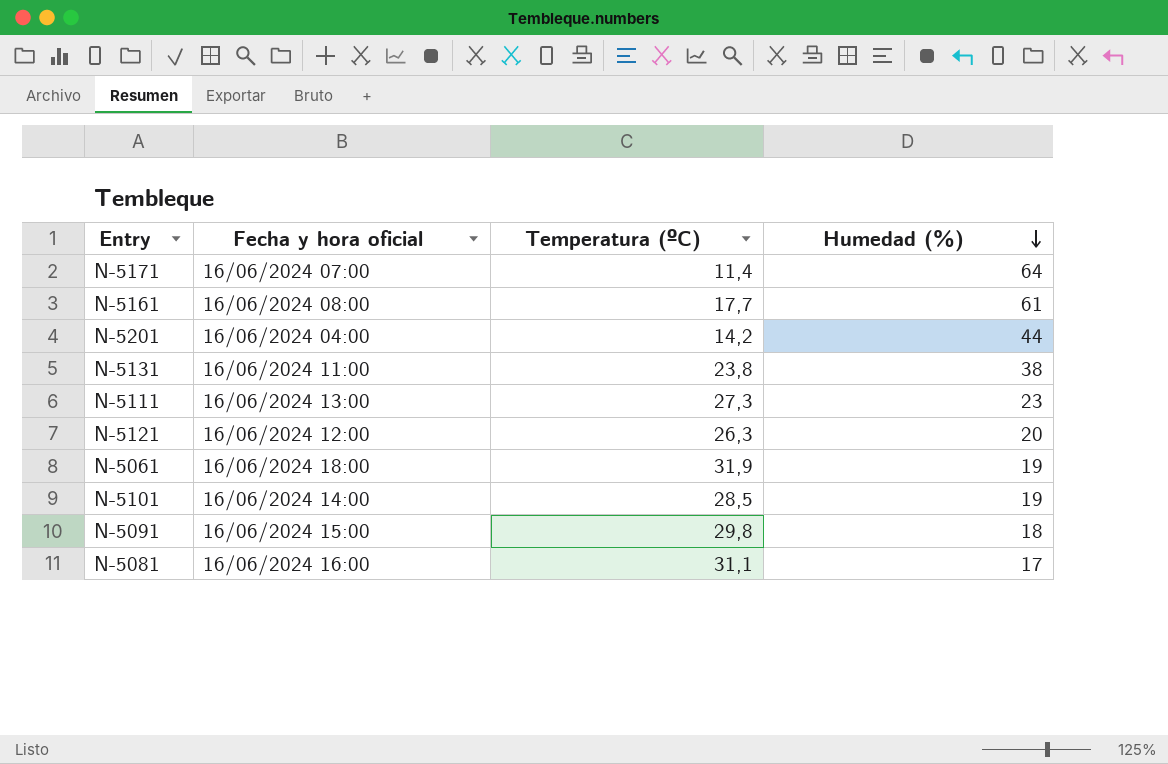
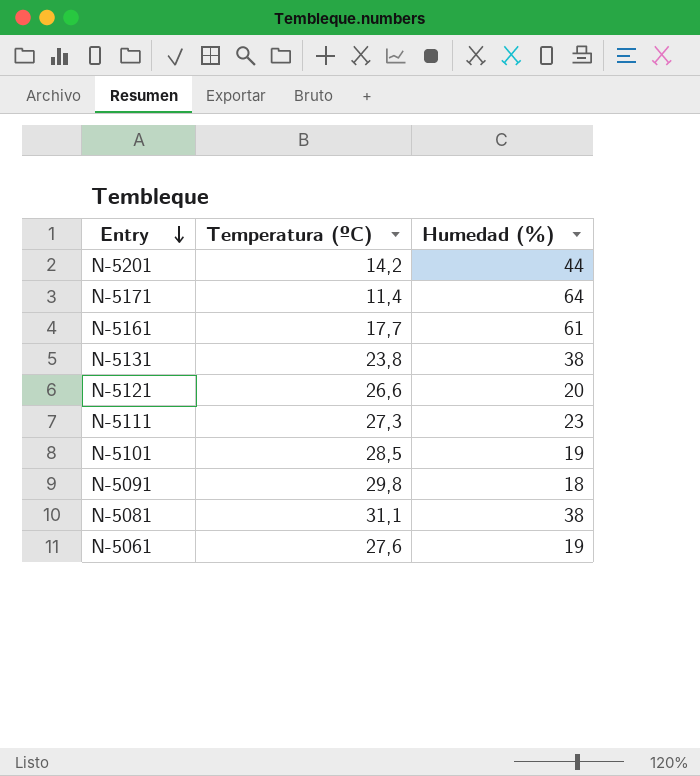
row order: Humedad (%) descending -> Entry descending
column Fecha y hora oficial | position: 2 -> none
N-5121 | Temperatura (ºC): 26,3 -> 26,6
N-5081 | Humedad (%): 17 -> 38
N-5061 | Temperatura (ºC): 31,9 -> 27,6

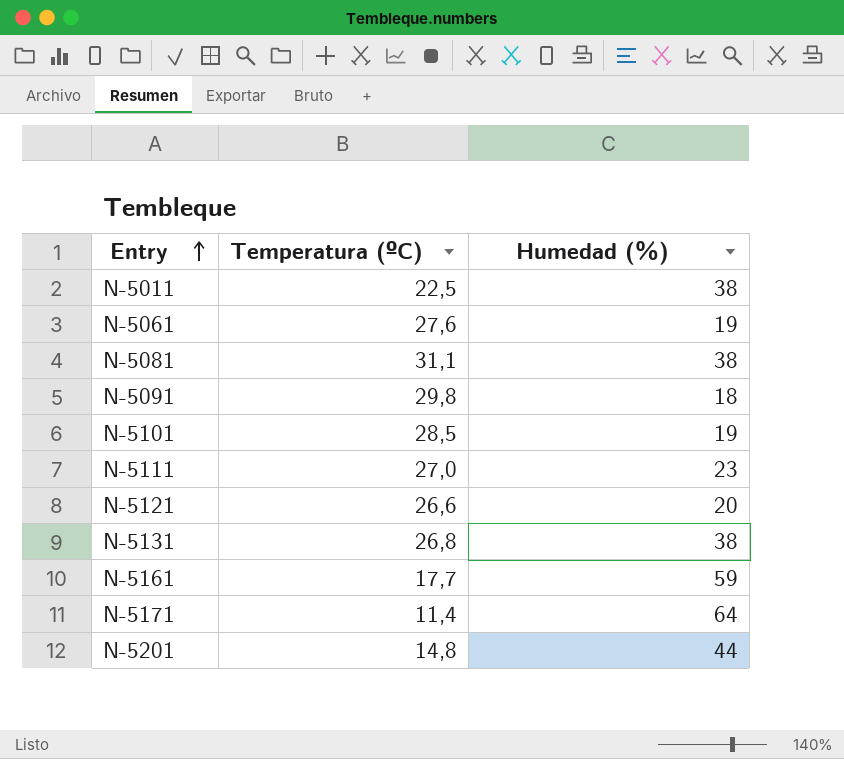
row order: Entry descending -> Entry ascending
row N-5011: none -> 22,5 | 38
N-5111 | Temperatura (ºC): 27,3 -> 27,0
N-5131 | Temperatura (ºC): 23,8 -> 26,8
N-5161 | Humedad (%): 61 -> 59
N-5201 | Temperatura (ºC): 14,2 -> 14,8

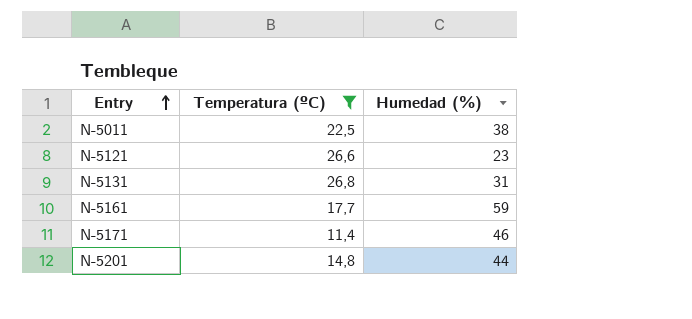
filter: none -> Temperatura (ºC) <= 26,8
N-5121 | Humedad (%): 20 -> 23
N-5131 | Humedad (%): 38 -> 31
N-5171 | Humedad (%): 64 -> 46

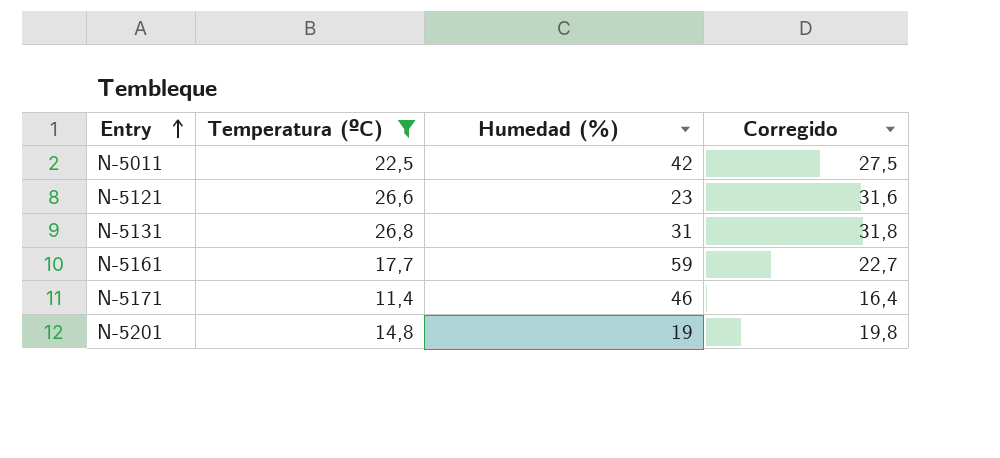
column Corregido | formula: none -> [Temperatura (ºC)] + 5
N-5011 | Humedad (%): 38 -> 42
N-5201 | Humedad (%): 44 -> 19

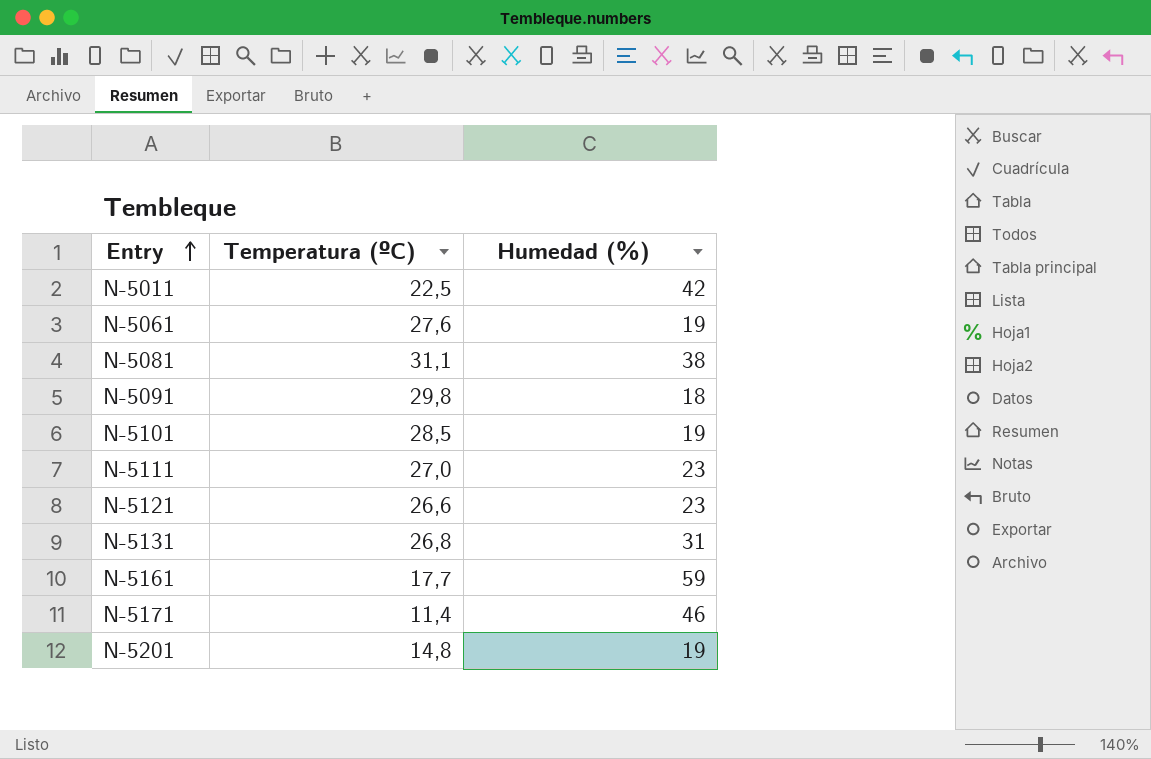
filter: Temperatura (ºC) <= 26,8 -> none
column Corregido | formula: [Temperatura (ºC)] + 5 -> none

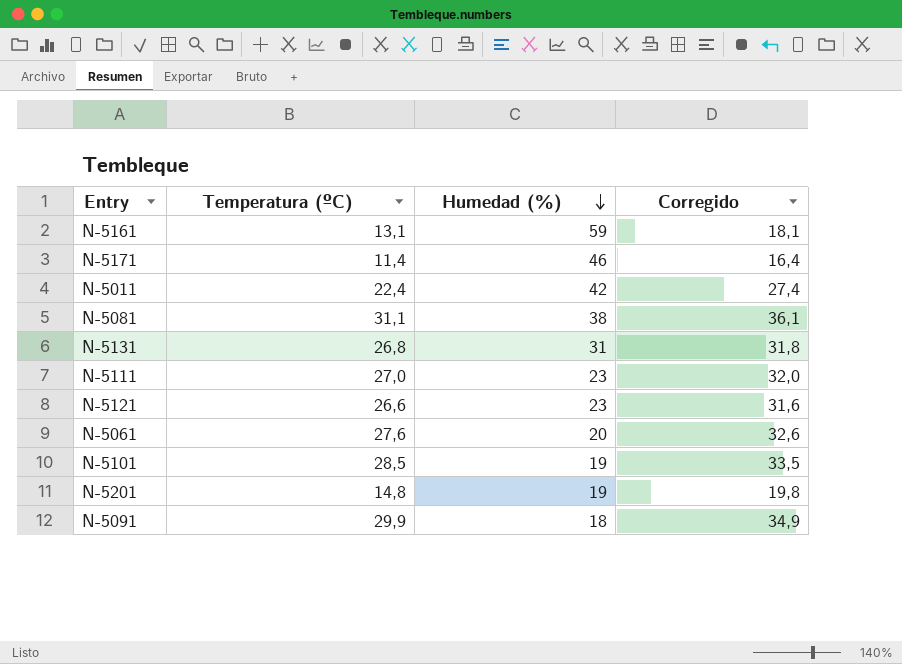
row order: Entry ascending -> Humedad (%) descending
column Corregido | formula: none -> [Temperatura (ºC)] + 5
N-5161 | Temperatura (ºC): 17,7 -> 13,1
N-5011 | Temperatura (ºC): 22,5 -> 22,4
N-5061 | Humedad (%): 19 -> 20
N-5091 | Temperatura (ºC): 29,8 -> 29,9

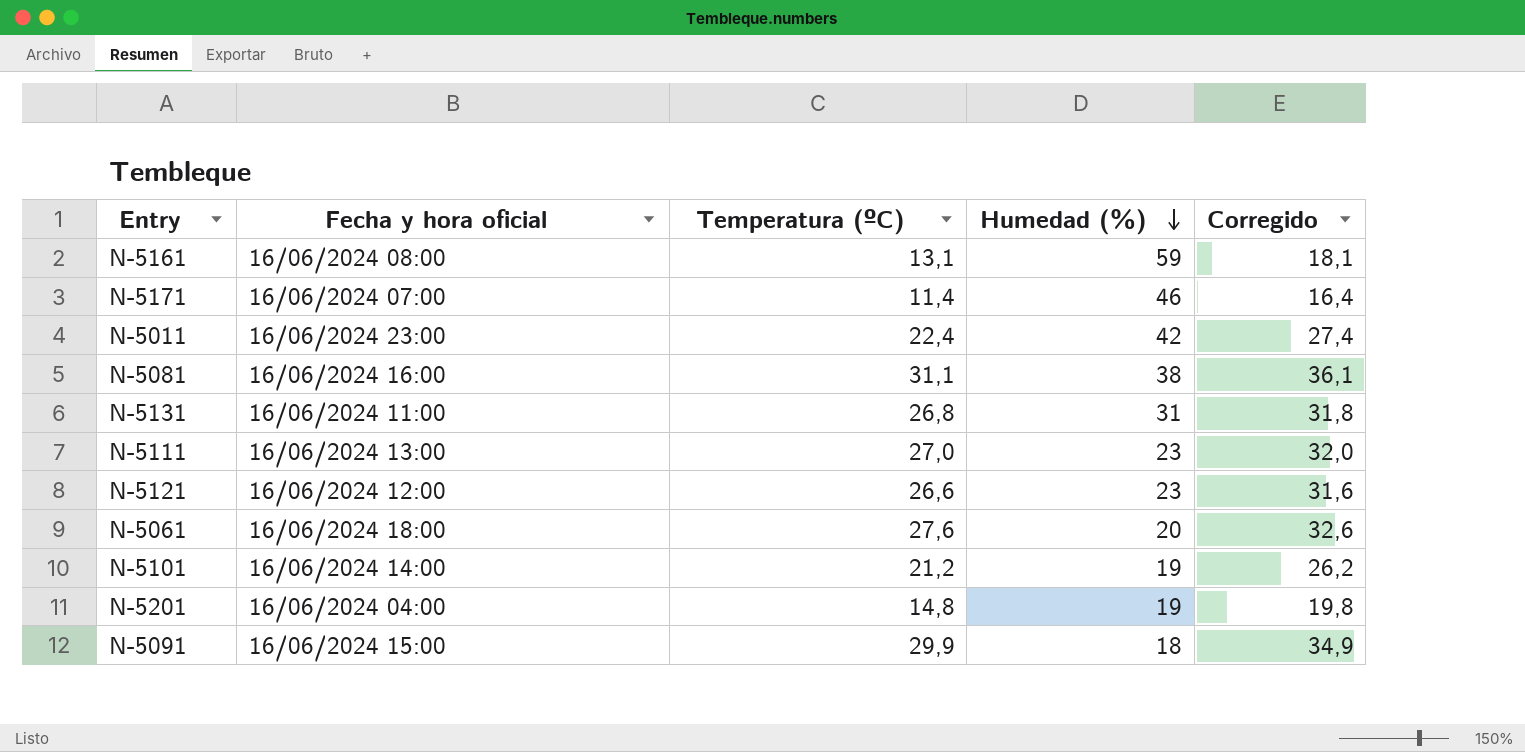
column Fecha y hora oficial | position: none -> 2
N-5101 | Temperatura (ºC): 28,5 -> 21,2
N-5101 | Corregido: 33,5 -> 26,2

